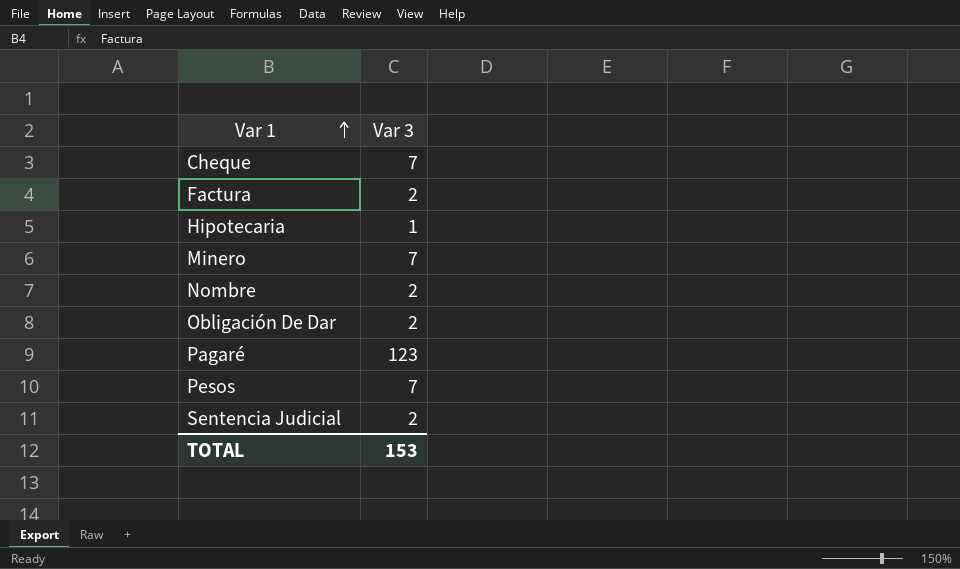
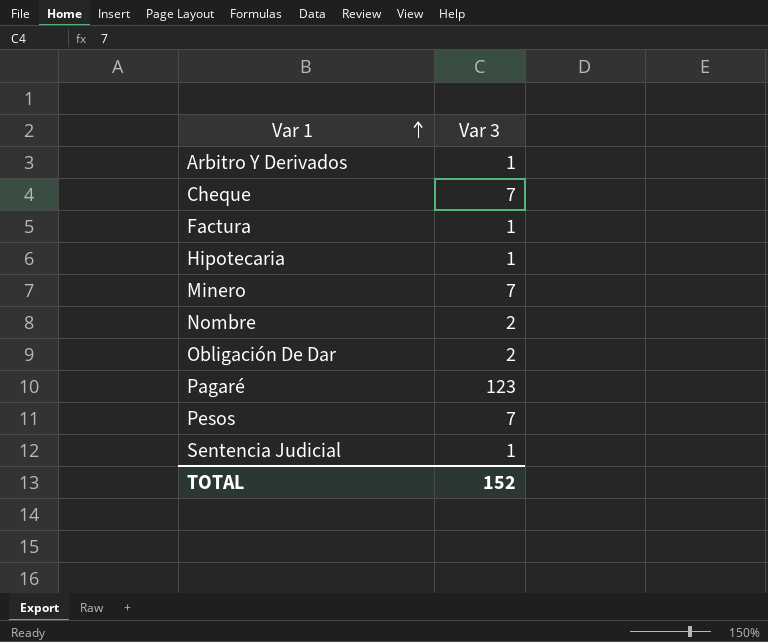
row Arbitro Y Derivados: none -> 1
Factura | Var 3: 2 -> 1
Sentencia Judicial | Var 3: 2 -> 1
TOTAL | Var 3: 153 -> 152

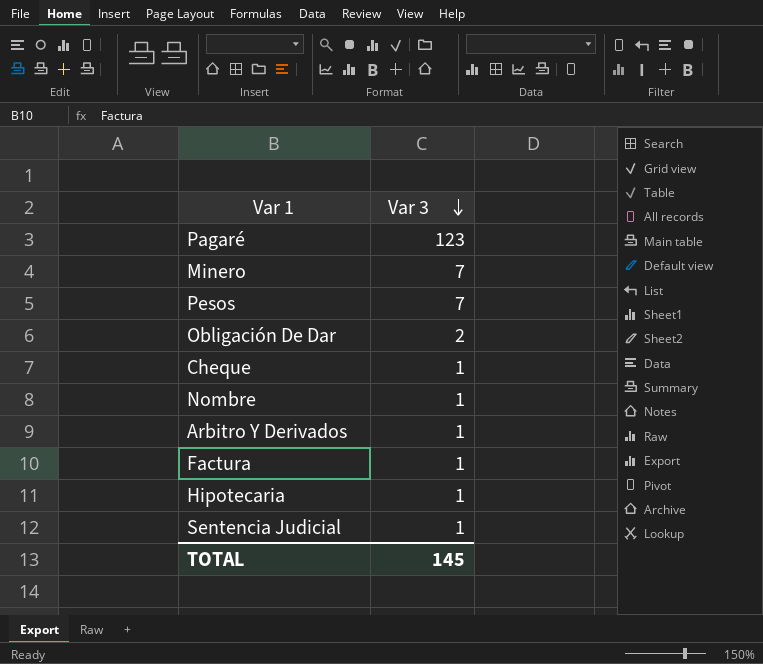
row order: Var 1 ascending -> Var 3 descending
Cheque | Var 3: 7 -> 1
Nombre | Var 3: 2 -> 1
TOTAL | Var 3: 152 -> 145

